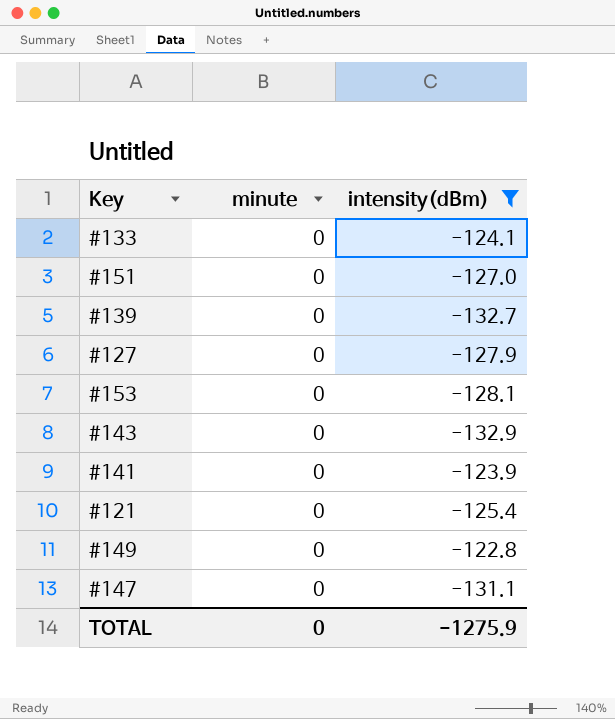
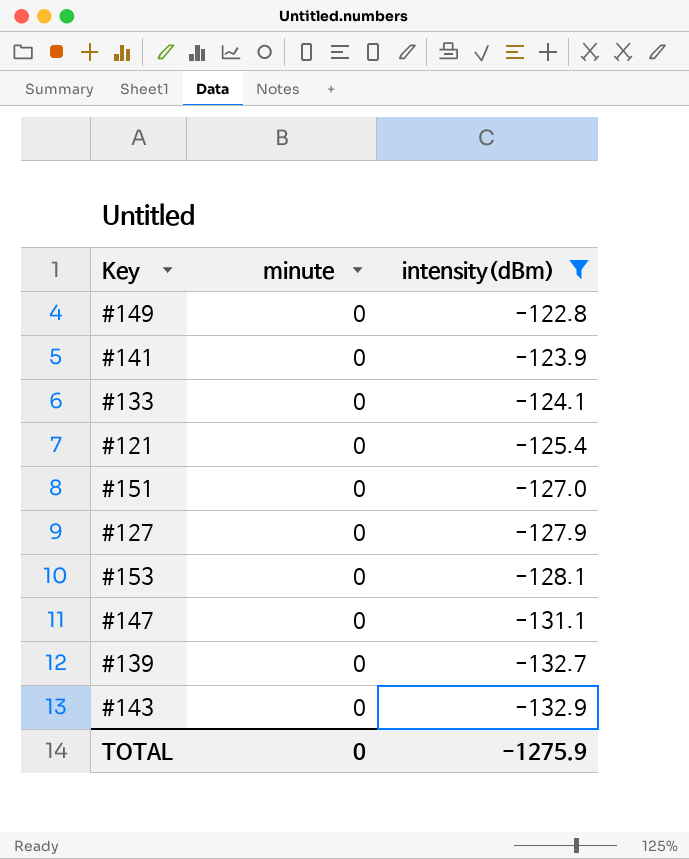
row order: none -> intensity(dBm) descending

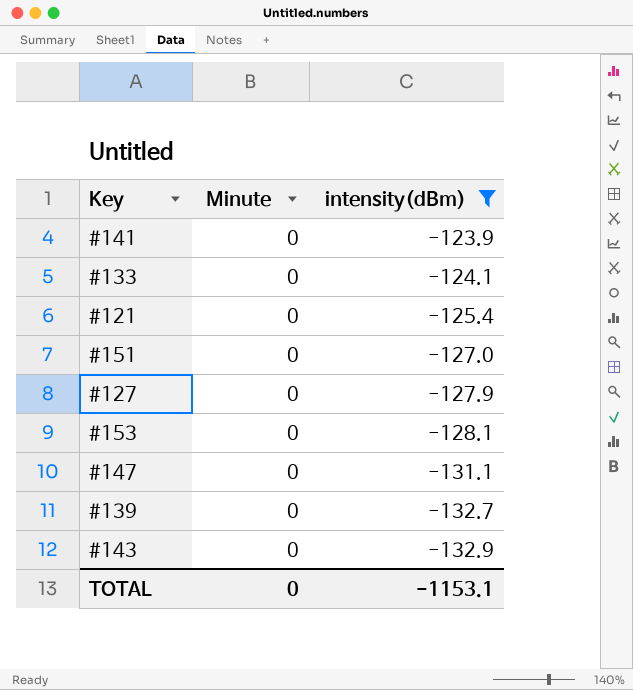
column name: minute -> Minute
row #149: 0 | -122.8 -> none
TOTAL | intensity(dBm): -1275.9 -> -1153.1

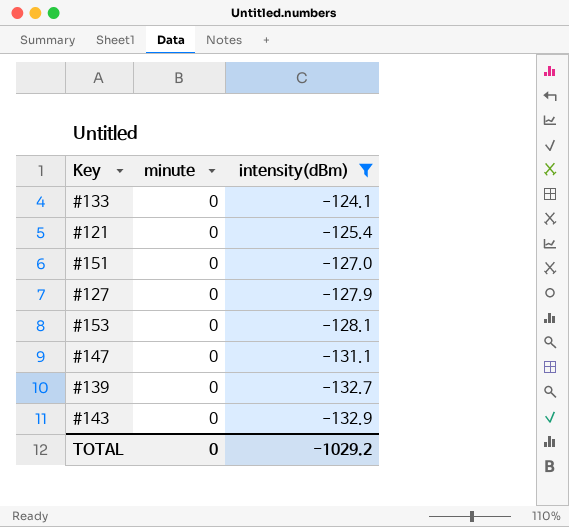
column name: Minute -> minute
row #141: 0 | -123.9 -> none
TOTAL | intensity(dBm): -1153.1 -> -1029.2

